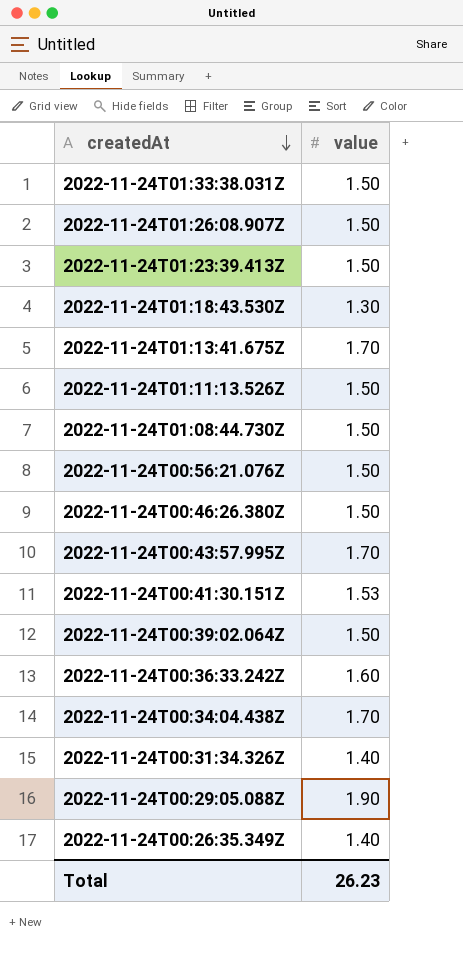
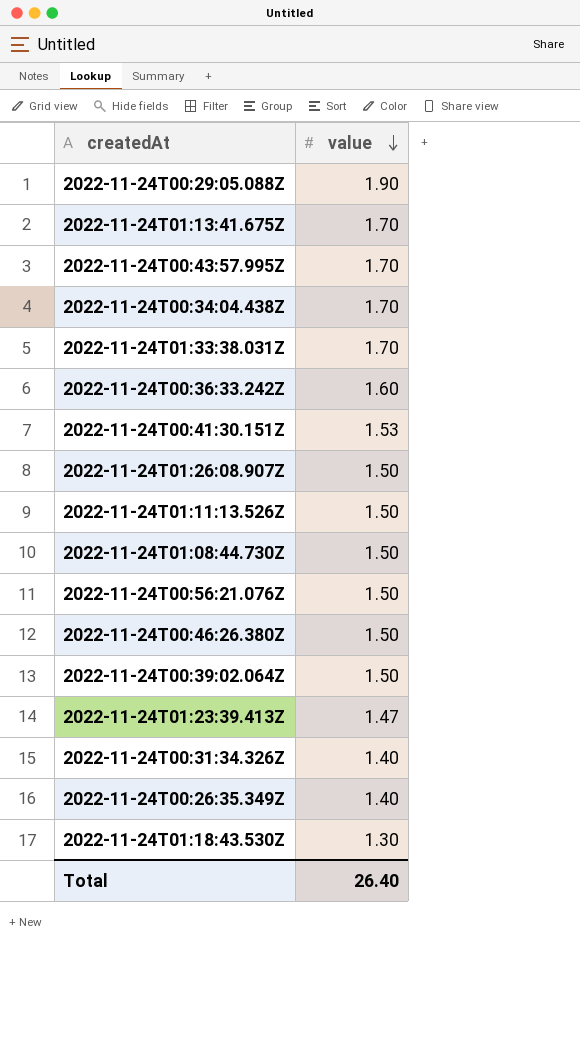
row order: createdAt descending -> value descending
2022-11-24T01:33:38.031Z | value: 1.50 -> 1.70
2022-11-24T01:23:39.413Z | value: 1.50 -> 1.47
Total | value: 26.23 -> 26.40

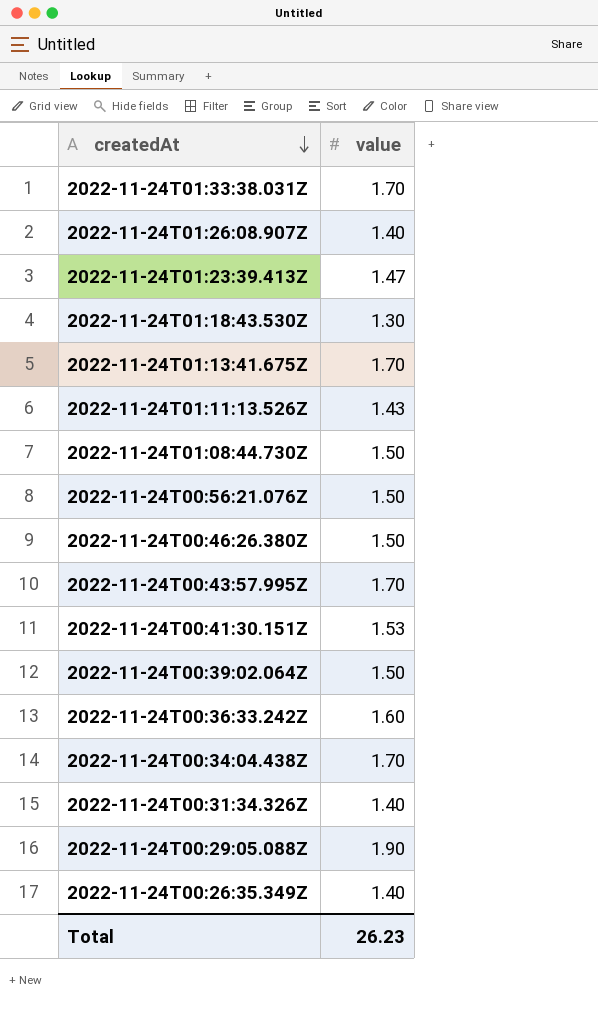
row order: value descending -> createdAt descending
2022-11-24T01:26:08.907Z | value: 1.50 -> 1.40
2022-11-24T01:11:13.526Z | value: 1.50 -> 1.43
Total | value: 26.40 -> 26.23

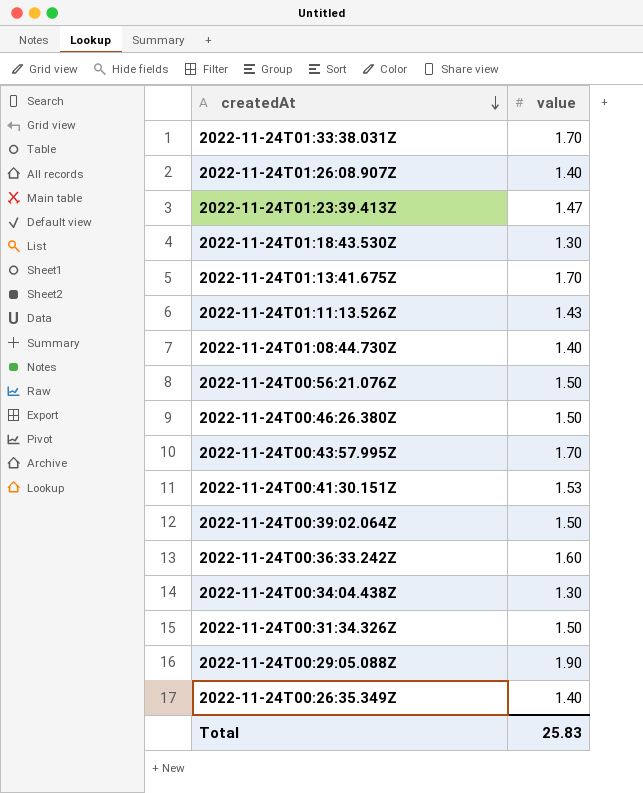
2022-11-24T01:08:44.730Z | value: 1.50 -> 1.40
2022-11-24T00:34:04.438Z | value: 1.70 -> 1.30
2022-11-24T00:31:34.326Z | value: 1.40 -> 1.50
Total | value: 26.23 -> 25.83

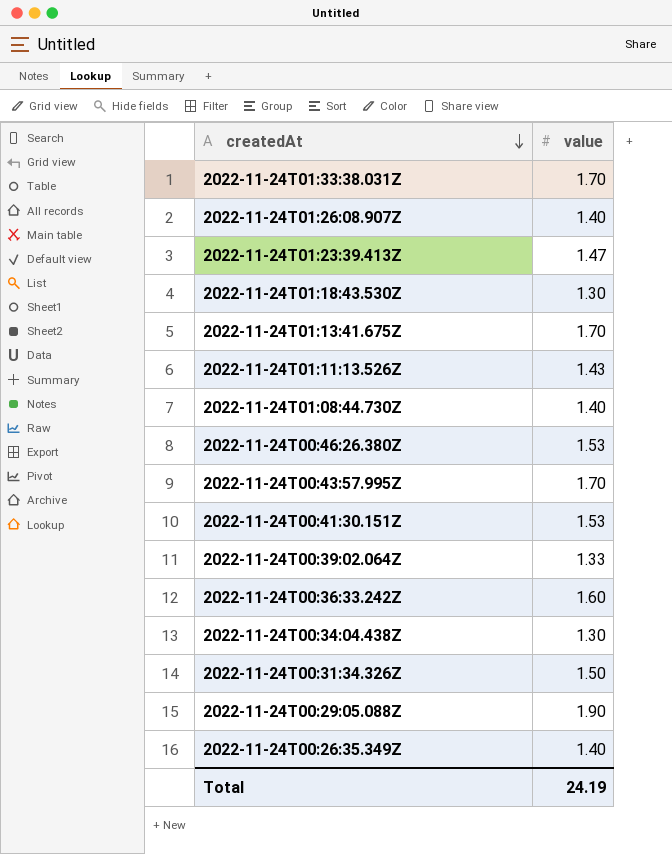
row 2022-11-24T00:56:21.076Z: 1.50 -> none
2022-11-24T00:46:26.380Z | value: 1.50 -> 1.53
2022-11-24T00:39:02.064Z | value: 1.50 -> 1.33
Total | value: 25.83 -> 24.19

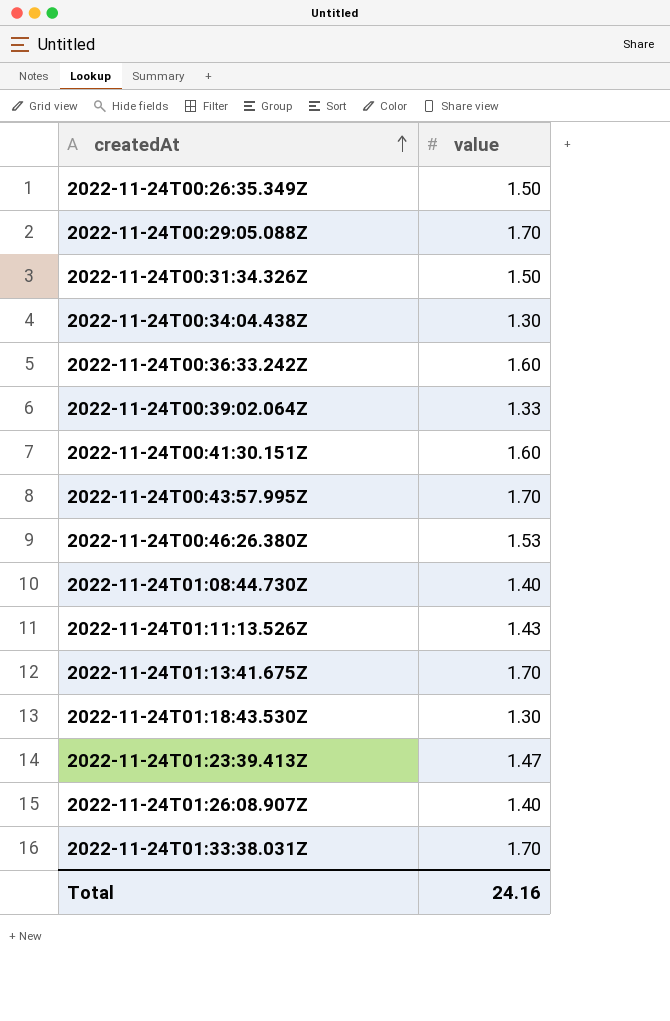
row order: createdAt descending -> createdAt ascending
2022-11-24T00:26:35.349Z | value: 1.40 -> 1.50
2022-11-24T00:29:05.088Z | value: 1.90 -> 1.70
2022-11-24T00:41:30.151Z | value: 1.53 -> 1.60
Total | value: 24.19 -> 24.16

